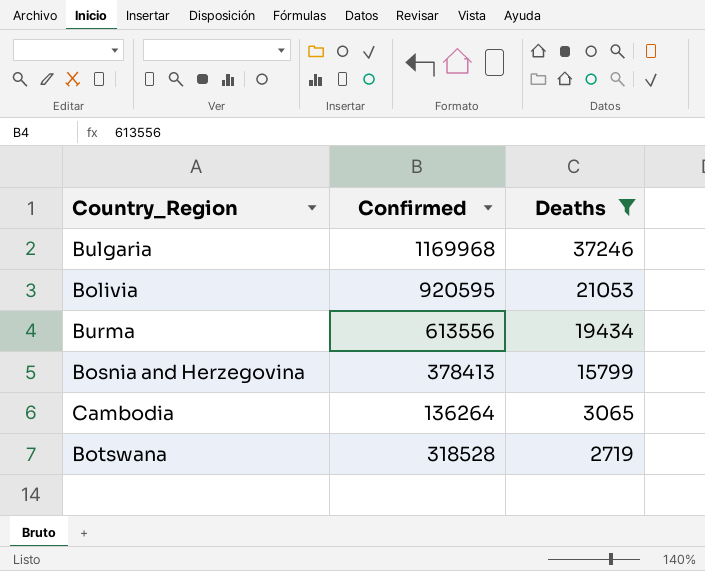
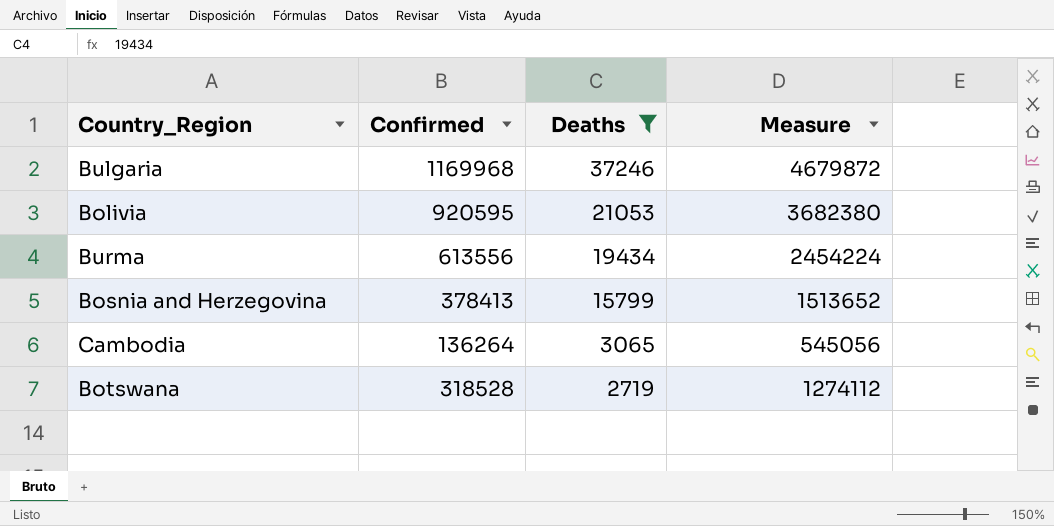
column Measure | formula: none -> [Confirmed] * 4

